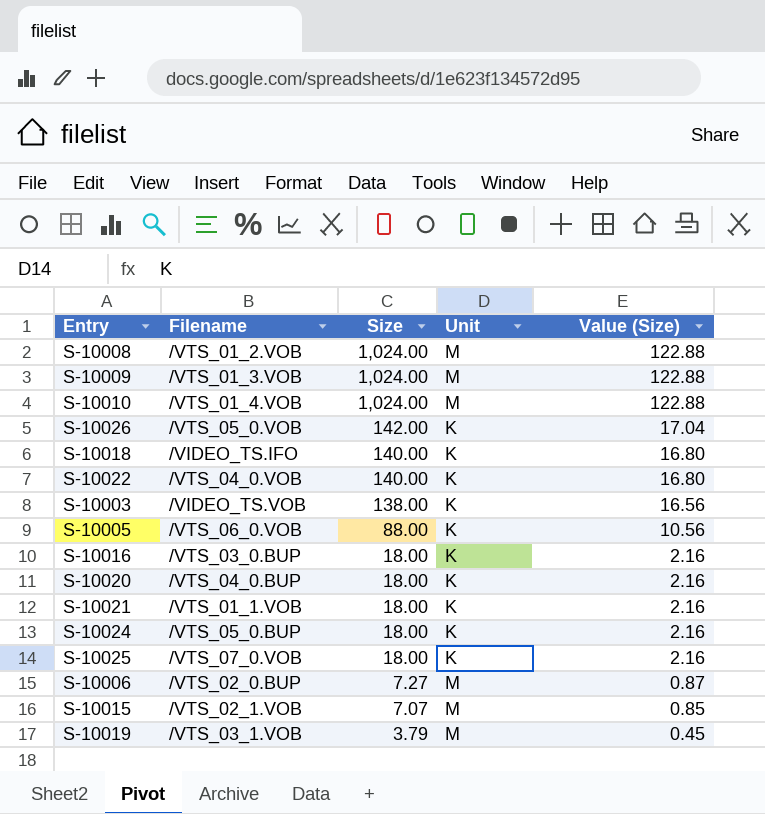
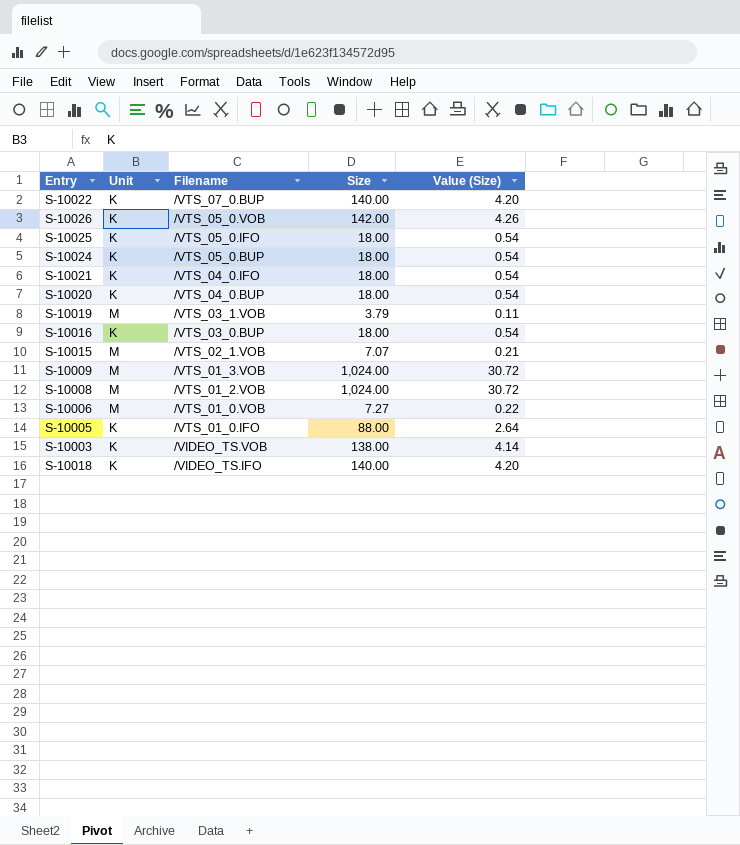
row order: Size descending -> Filename descending
column Unit | position: 4 -> 2
column Value (Size) | formula: [Size] * 0.12 -> [Size] * 0.03
row S-10010: /VTS_01_4.VOB | 1,024.00 | M | 122.88 -> none
S-10022 | Filename: /VTS_04_0.VOB -> /VTS_07_0.BUP
S-10025 | Filename: /VTS_07_0.VOB -> /VTS_05_0.IFO
S-10021 | Filename: /VTS_01_1.VOB -> /VTS_04_0.IFO
S-10006 | Filename: /VTS_02_0.BUP -> /VTS_01_0.VOB
S-10005 | Filename: /VTS_06_0.VOB -> /VTS_01_0.IFO

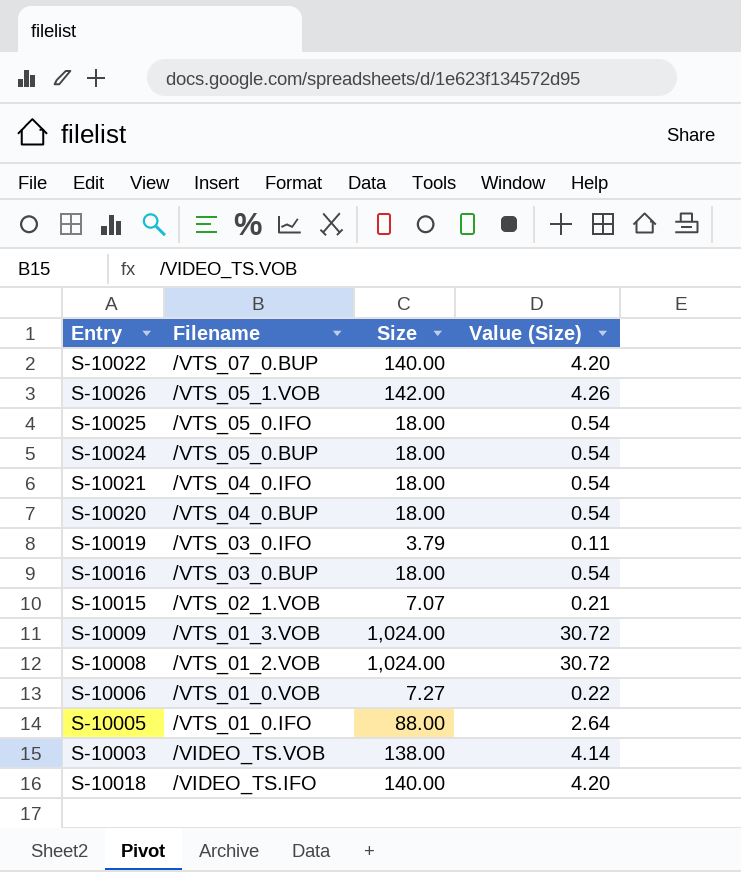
column Unit | position: 2 -> none
S-10026 | Filename: /VTS_05_0.VOB -> /VTS_05_1.VOB
S-10019 | Filename: /VTS_03_1.VOB -> /VTS_03_0.IFO

